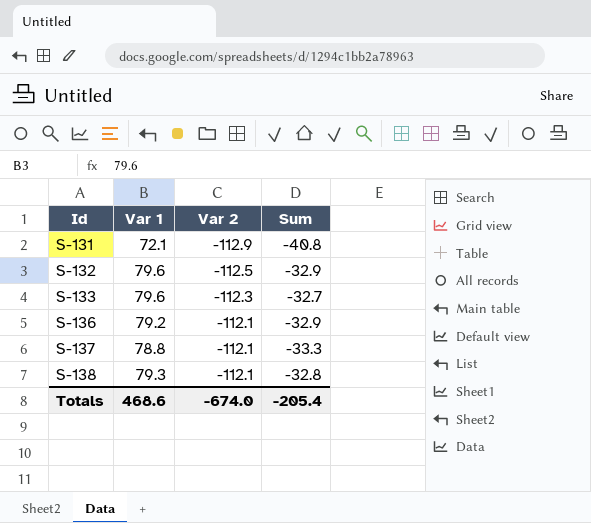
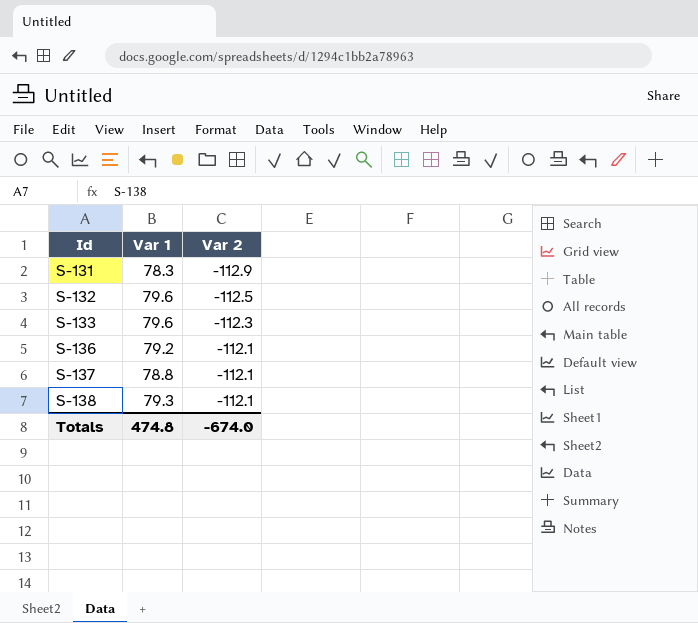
column Sum | formula: [Var 1] + [Var 2] -> none
S-131 | Var 1: 72.1 -> 78.3
Totals | Var 1: 468.6 -> 474.8

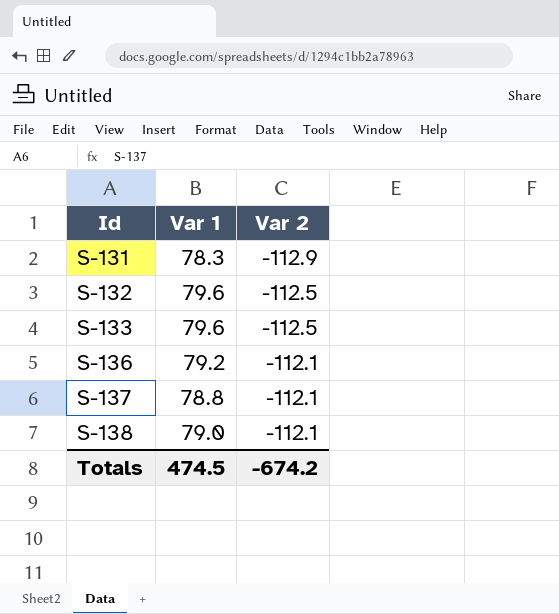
S-133 | Var 2: -112.3 -> -112.5
S-138 | Var 1: 79.3 -> 79.0
Totals | Var 1: 474.8 -> 474.5
Totals | Var 2: -674.0 -> -674.2

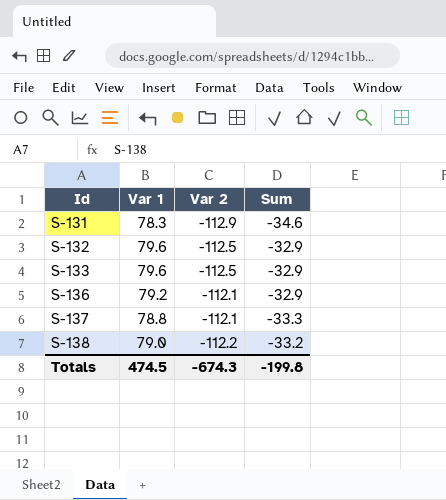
column Sum | formula: none -> [Var 1] + [Var 2]
S-138 | Var 2: -112.1 -> -112.2
Totals | Var 2: -674.2 -> -674.3

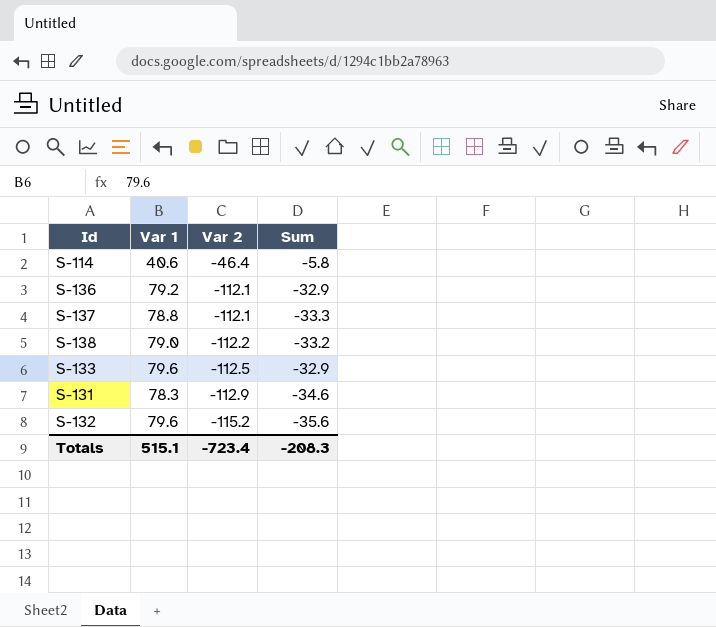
row order: Id ascending -> Var 2 descending
row S-114: none -> 40.6 | -46.4 | -5.8
S-132 | Var 2: -112.5 -> -115.2
S-132 | Sum: -32.9 -> -35.6
Totals | Var 1: 474.5 -> 515.1
Totals | Var 2: -674.3 -> -723.4
Totals | Sum: -199.8 -> -208.3

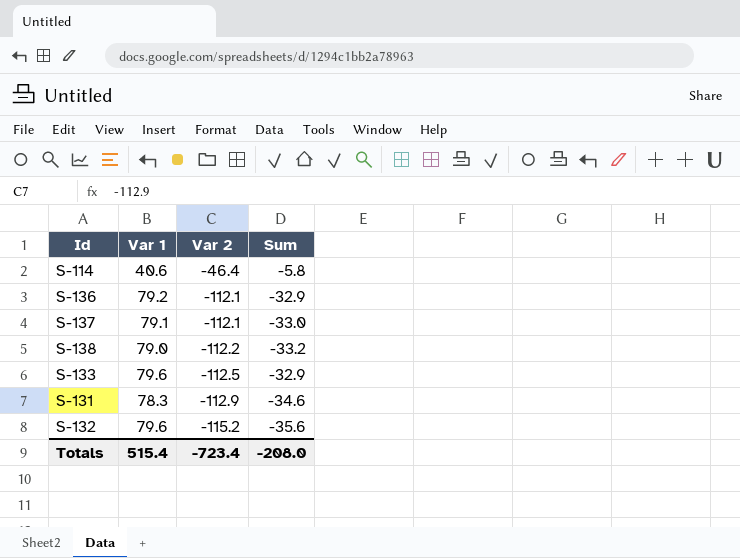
S-137 | Var 1: 78.8 -> 79.1
S-137 | Sum: -33.3 -> -33.0
Totals | Var 1: 515.1 -> 515.4
Totals | Sum: -208.3 -> -208.0

